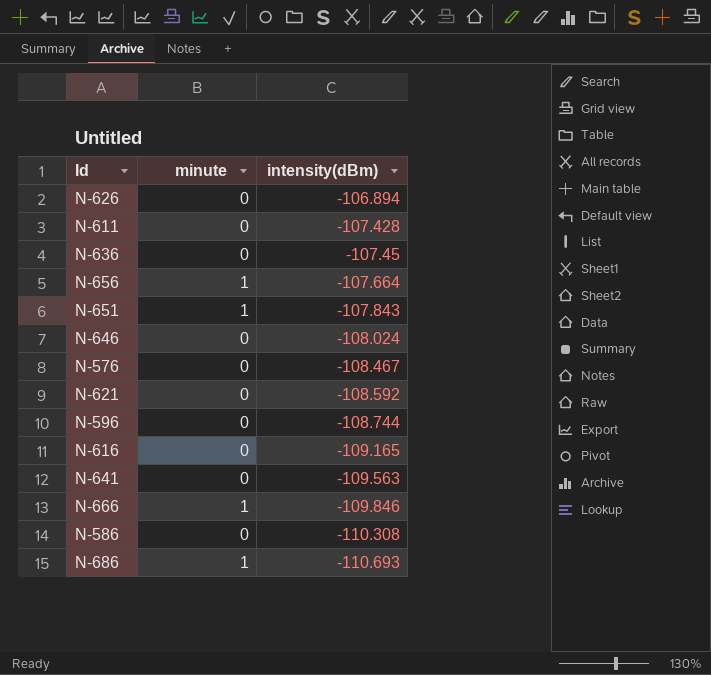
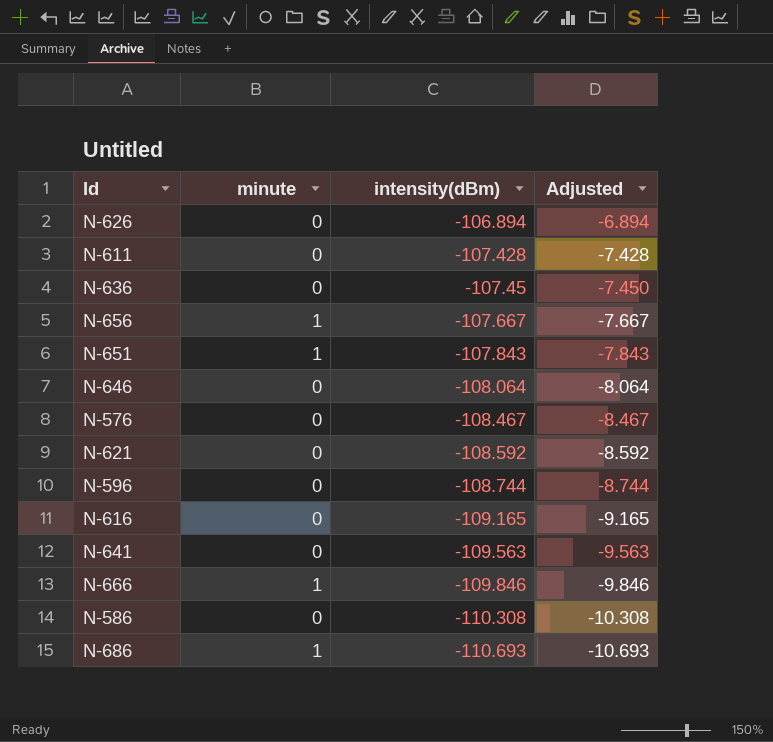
column Adjusted | formula: none -> [intensity(dBm)] + 100
N-656 | intensity(dBm): -107.664 -> -107.667
N-646 | intensity(dBm): -108.024 -> -108.064

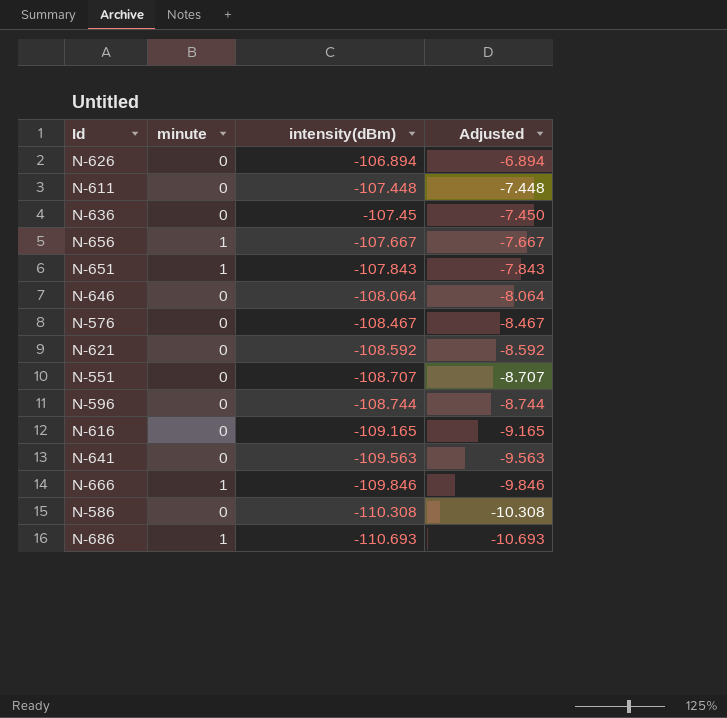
N-611 | intensity(dBm): -107.428 -> -107.448
N-611 | Adjusted: -7.428 -> -7.448
row N-551: none -> 0 | -108.707 | -8.707

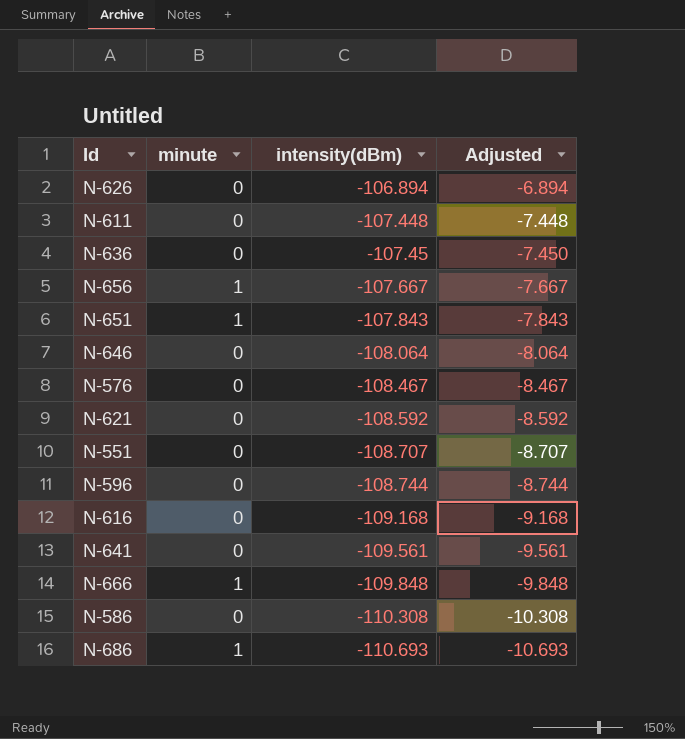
N-616 | intensity(dBm): -109.165 -> -109.168
N-616 | Adjusted: -9.165 -> -9.168
N-641 | intensity(dBm): -109.563 -> -109.561
N-641 | Adjusted: -9.563 -> -9.561
N-666 | intensity(dBm): -109.846 -> -109.848
N-666 | Adjusted: -9.846 -> -9.848

